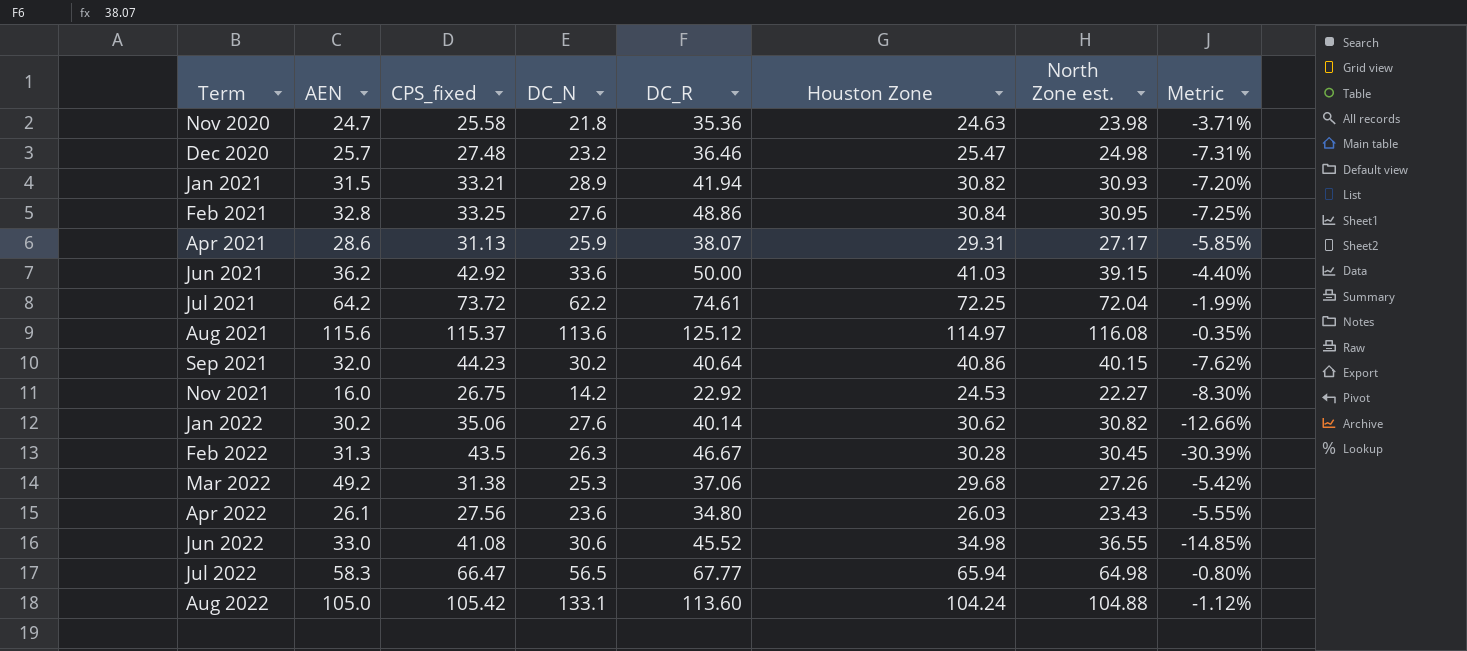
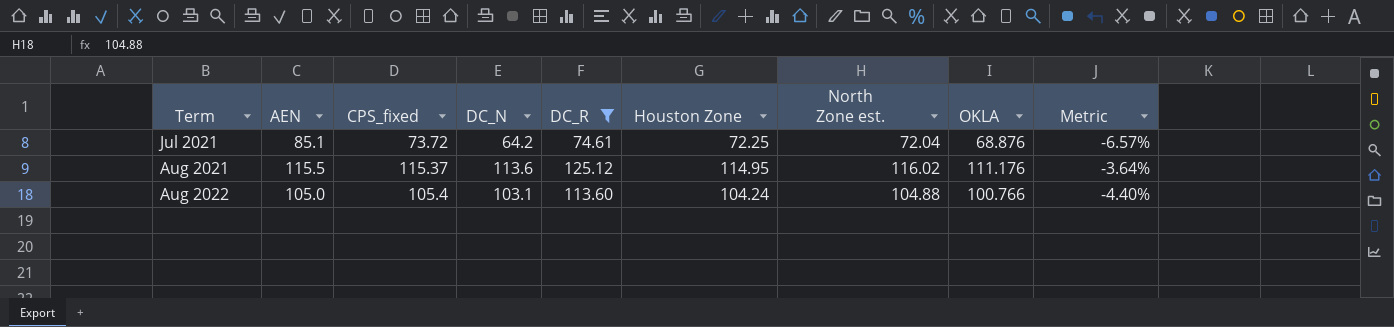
filter: none -> DC_R >= 74.61
column OKLA | position: none -> 8
column Metric | formula: ([Houston Zone] - [CPS_fixed]) / [CPS_fixed] -> ([OKLA] - [CPS_fixed]) / [CPS_fixed]
Jul 2021 | AEN: 64.2 -> 85.1
Jul 2021 | DC_N: 62.2 -> 64.2
Aug 2021 | AEN: 115.6 -> 115.5
Aug 2021 | Houston Zone: 114.97 -> 114.95
Aug 2021 | North Zone est.: 116.08 -> 116.02
Aug 2022 | CPS_fixed: 105.42 -> 105.4
Aug 2022 | DC_N: 133.1 -> 103.1

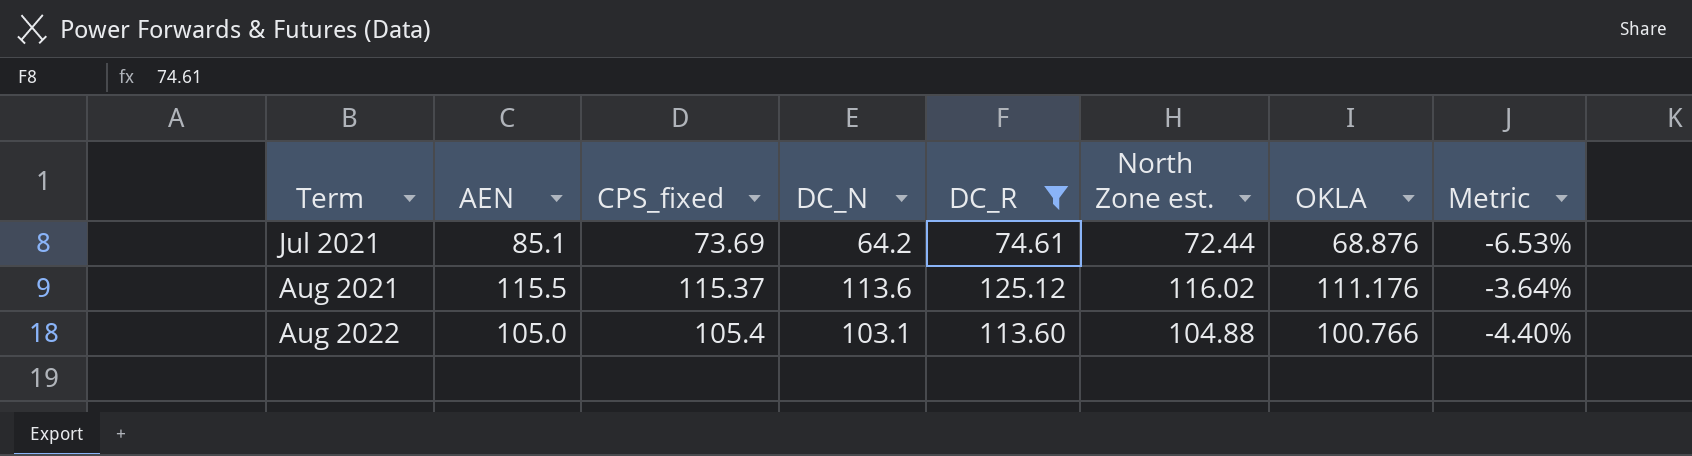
column Houston Zone | position: 6 -> none
Jul 2021 | CPS_fixed: 73.72 -> 73.69
Jul 2021 | North Zone est.: 72.04 -> 72.44
Jul 2021 | Metric: -6.57% -> -6.53%

